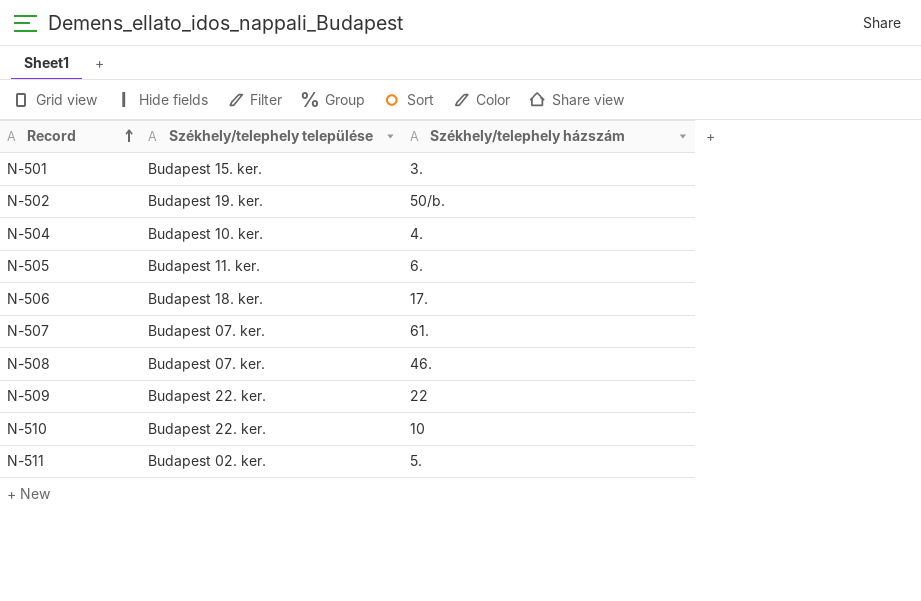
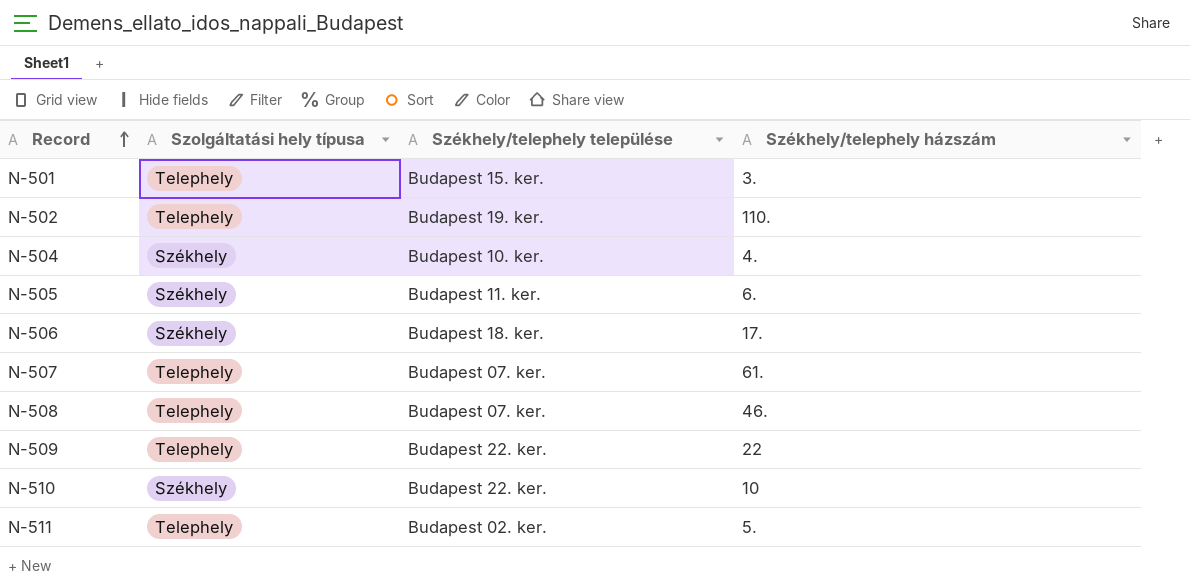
column Szolgáltatási hely típusa | position: none -> 2
N-502 | Székhely/telephely házszám: 50/b. -> 110.

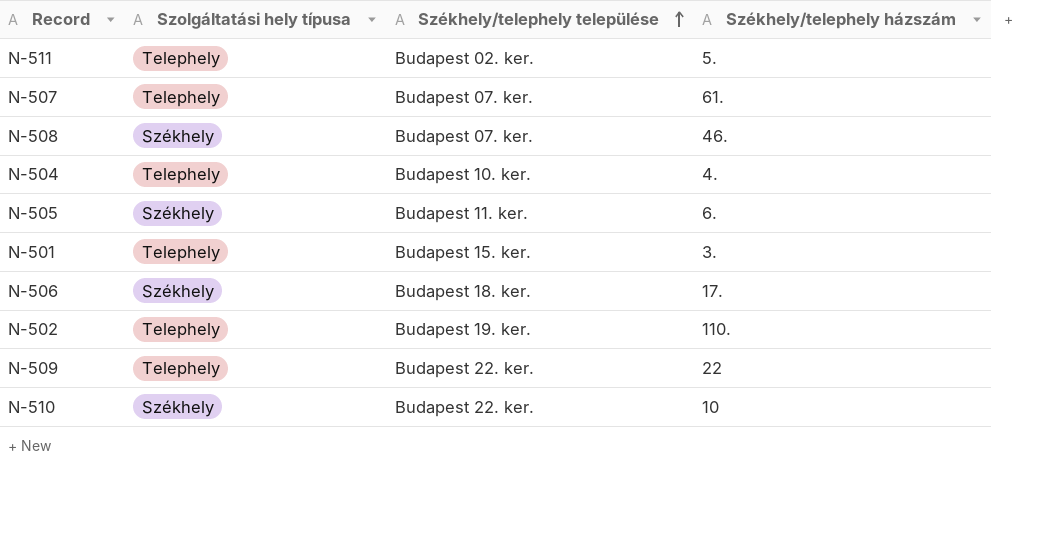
row order: Record ascending -> Székhely/telephely települése ascending
N-508 | Szolgáltatási hely típusa: Telephely -> Székhely
N-504 | Szolgáltatási hely típusa: Székhely -> Telephely

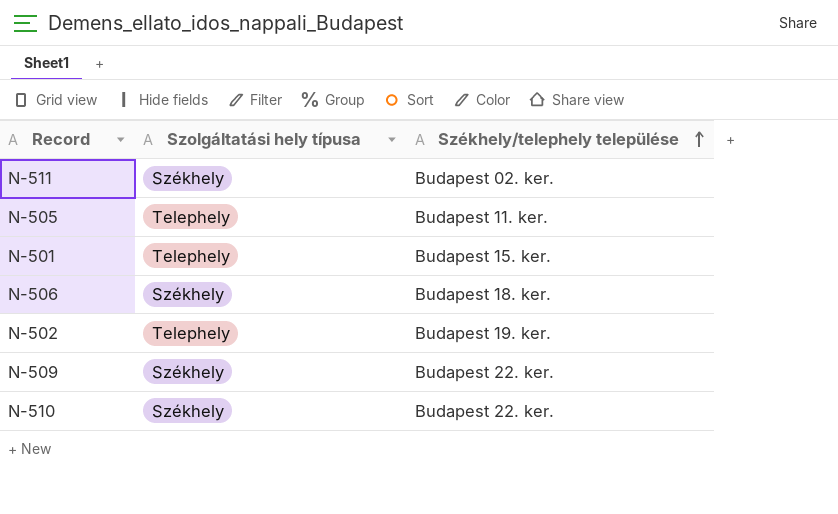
column Székhely/telephely házszám | position: 4 -> none
row N-507: Telephely | Budapest 07. ker. | 61. -> none
row N-508: Székhely | Budapest 07. ker. | 46. -> none
row N-504: Telephely | Budapest 10. ker. | 4. -> none
N-511 | Szolgáltatási hely típusa: Telephely -> Székhely
N-505 | Szolgáltatási hely típusa: Székhely -> Telephely
N-509 | Szolgáltatási hely típusa: Telephely -> Székhely

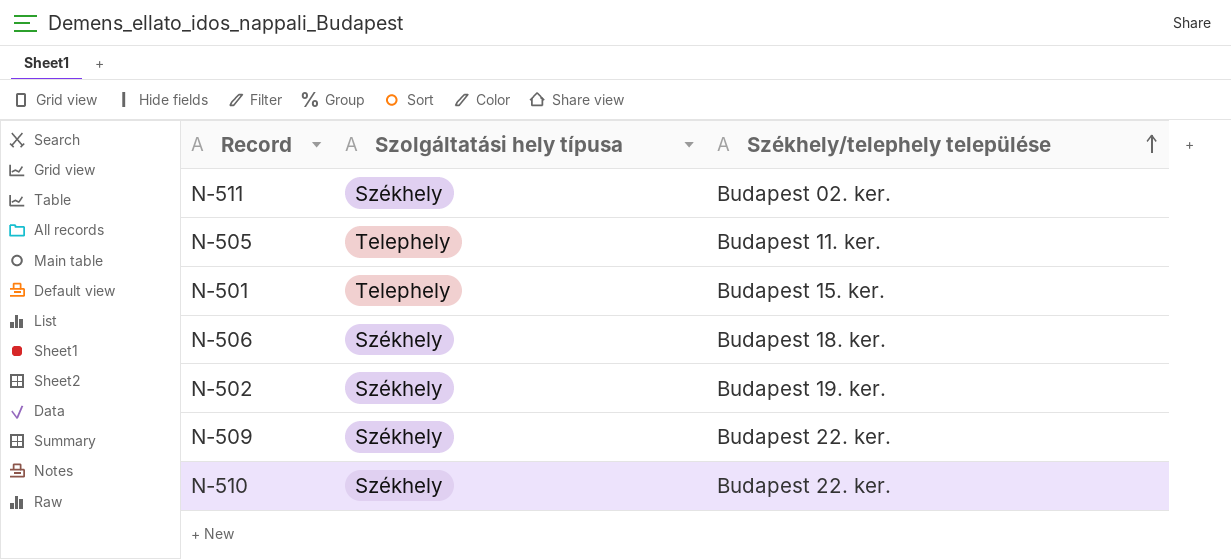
N-502 | Szolgáltatási hely típusa: Telephely -> Székhely

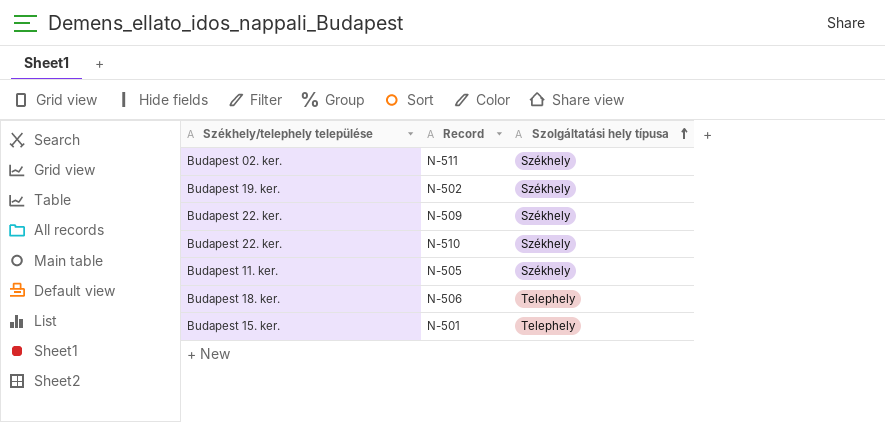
row order: Székhely/telephely települése ascending -> Szolgáltatási hely típusa ascending
column Székhely/telephely települése | position: 3 -> 1
N-505 | Szolgáltatási hely típusa: Telephely -> Székhely
N-506 | Szolgáltatási hely típusa: Székhely -> Telephely

